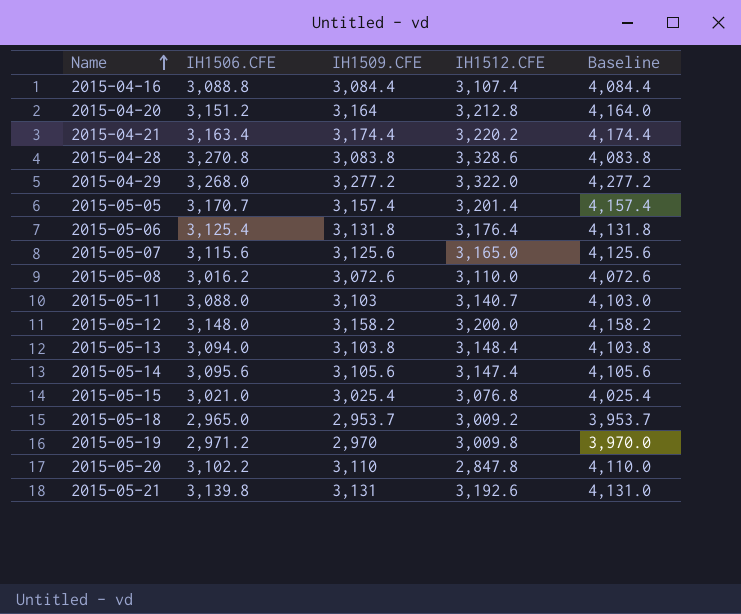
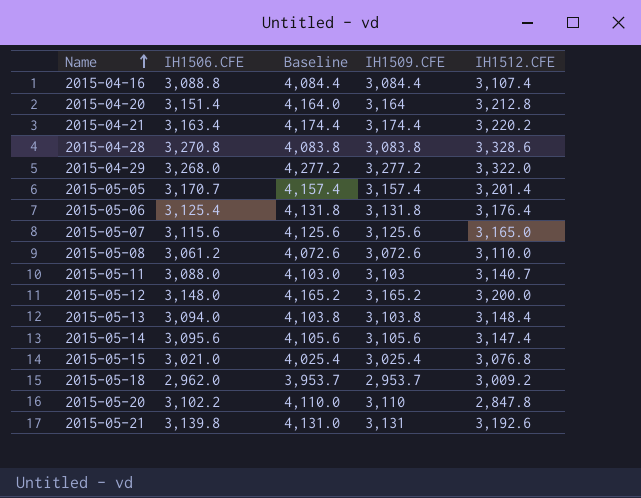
column Baseline | position: 5 -> 3
row 2015-05-19: 2,971.2 | 2,970 | 3,009.8 | 3,970.0 -> none
2015-04-20 | IH1506.CFE: 3,151.2 -> 3,151.4
2015-05-08 | IH1506.CFE: 3,016.2 -> 3,061.2
2015-05-12 | Baseline: 4,158.2 -> 4,165.2
2015-05-12 | IH1509.CFE: 3,158.2 -> 3,165.2
2015-05-18 | IH1506.CFE: 2,965.0 -> 2,962.0

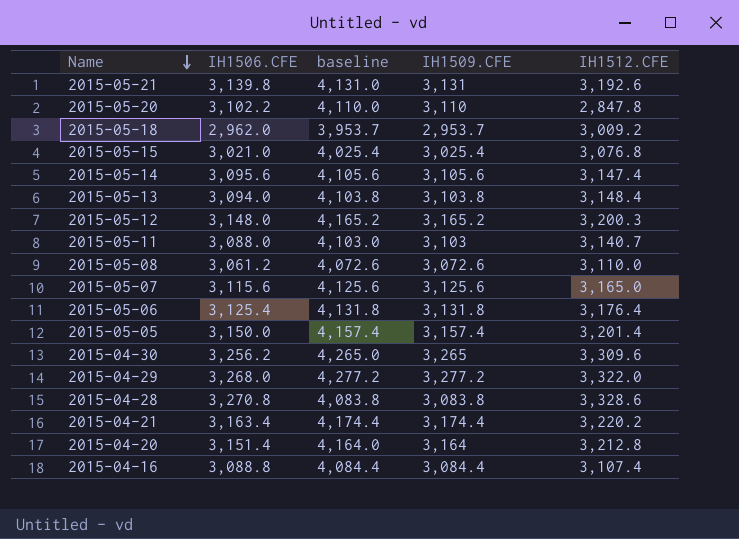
row order: Name ascending -> Name descending
column name: Baseline -> baseline
2015-05-12 | IH1512.CFE: 3,200.0 -> 3,200.3
2015-05-05 | IH1506.CFE: 3,170.7 -> 3,150.0
row 2015-04-30: none -> 3,256.2 | 4,265.0 | 3,265 | 3,309.6

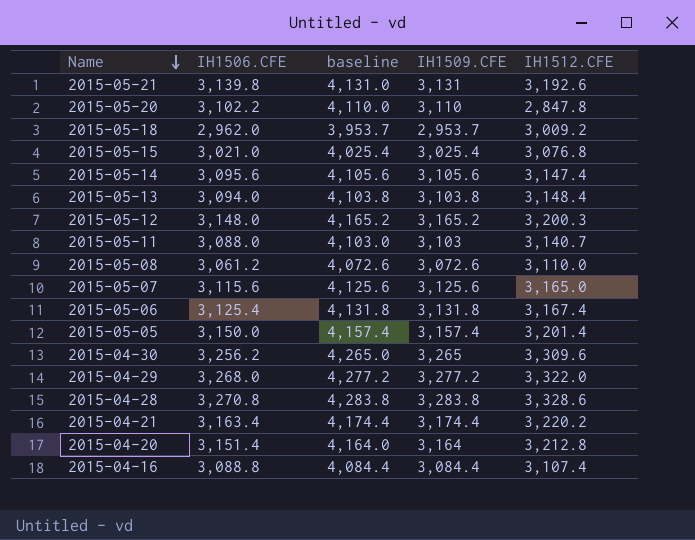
2015-05-06 | IH1512.CFE: 3,176.4 -> 3,167.4
2015-04-28 | baseline: 4,083.8 -> 4,283.8
2015-04-28 | IH1509.CFE: 3,083.8 -> 3,283.8

